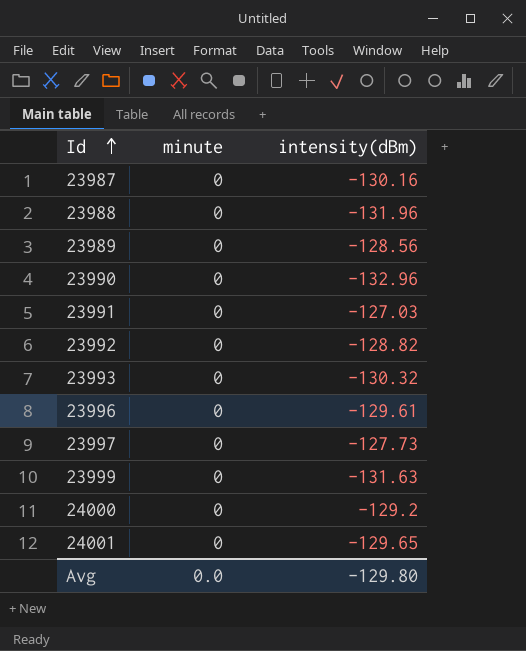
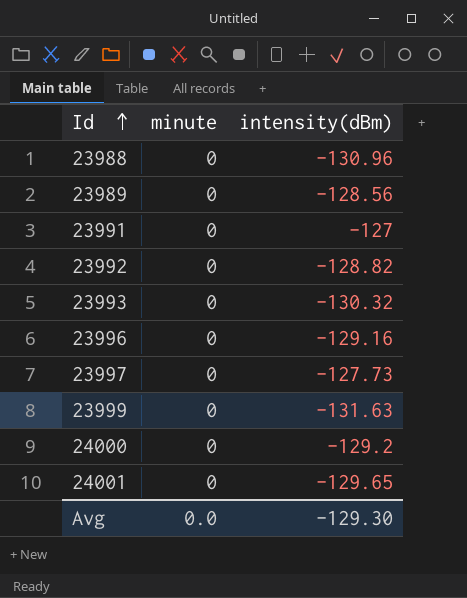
row 23987: 0 | -130.16 -> none
row 23990: 0 | -132.96 -> none
23988 | intensity(dBm): -131.96 -> -130.96
23991 | intensity(dBm): -127.03 -> -127
23996 | intensity(dBm): -129.61 -> -129.16
Avg | intensity(dBm): -129.80 -> -129.30

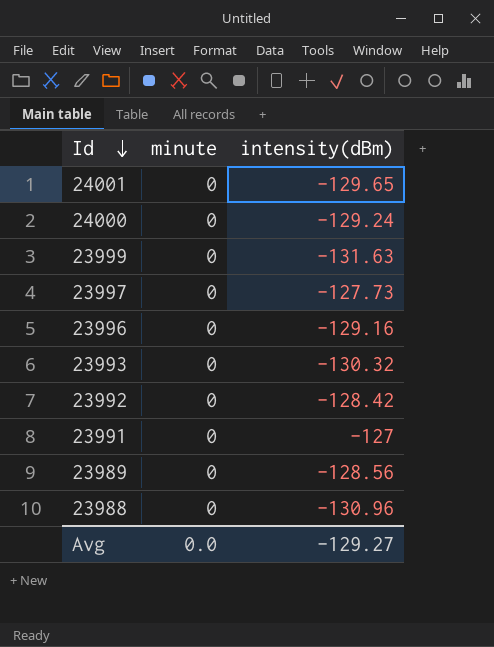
row order: Id ascending -> Id descending
24000 | intensity(dBm): -129.2 -> -129.24
23992 | intensity(dBm): -128.82 -> -128.42
Avg | intensity(dBm): -129.30 -> -129.27

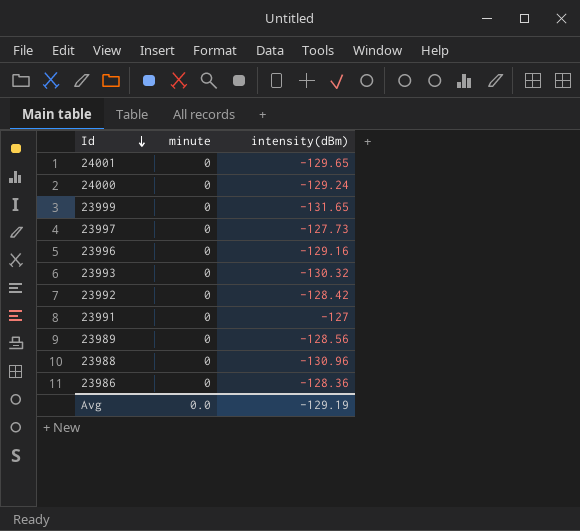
23999 | intensity(dBm): -131.63 -> -131.65
row 23986: none -> 0 | -128.36
Avg | intensity(dBm): -129.27 -> -129.19

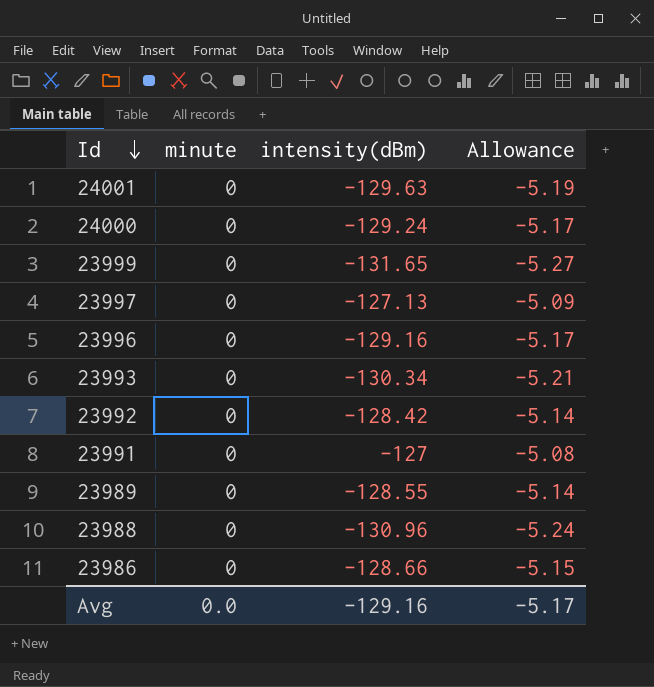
column Allowance | formula: none -> [intensity(dBm)] * 0.04
24001 | intensity(dBm): -129.65 -> -129.63
23997 | intensity(dBm): -127.73 -> -127.13
23993 | intensity(dBm): -130.32 -> -130.34
23989 | intensity(dBm): -128.56 -> -128.55
23986 | intensity(dBm): -128.36 -> -128.66
Avg | intensity(dBm): -129.19 -> -129.16

